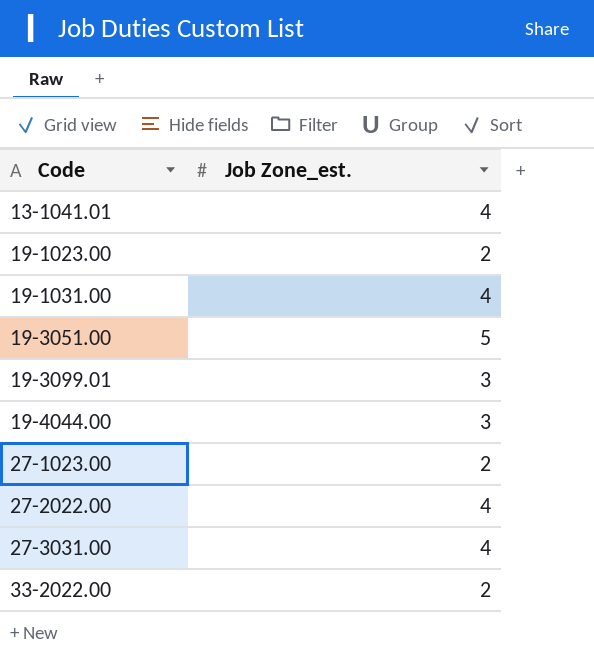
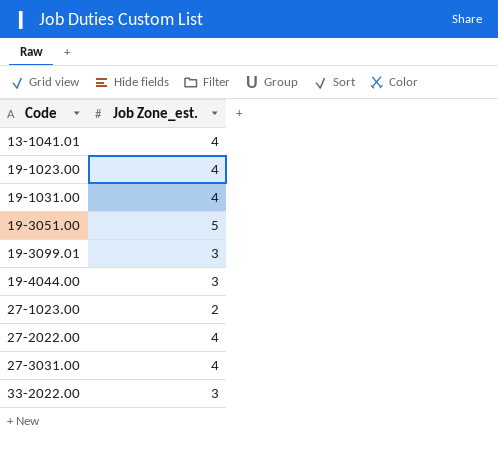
19-1023.00 | Job Zone_est.: 2 -> 4
33-2022.00 | Job Zone_est.: 2 -> 3

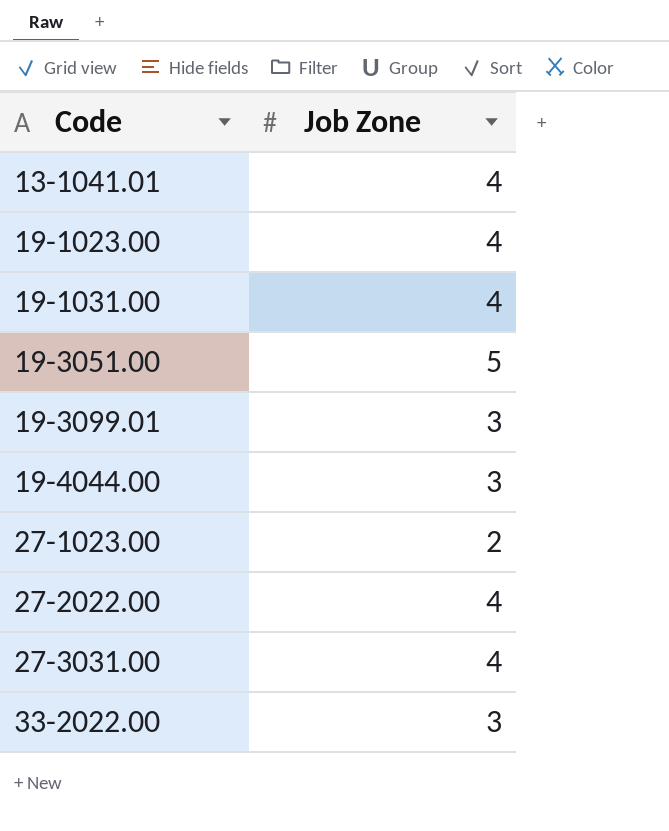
column name: Job Zone_est. -> Job Zone

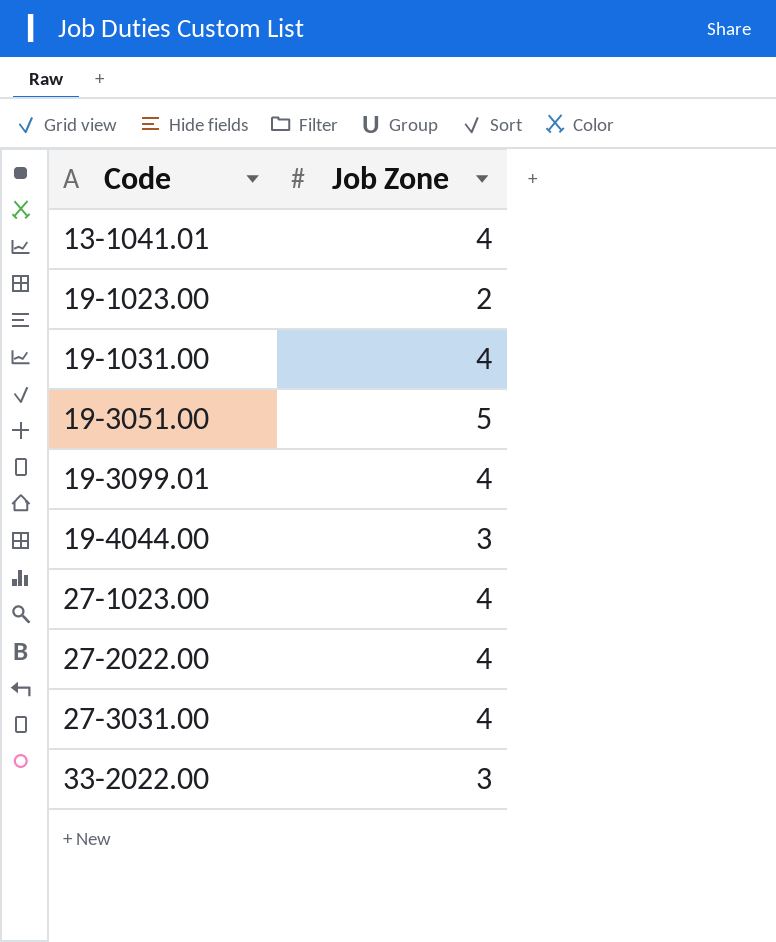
19-1023.00 | Job Zone: 4 -> 2
19-3099.01 | Job Zone: 3 -> 4
27-1023.00 | Job Zone: 2 -> 4

